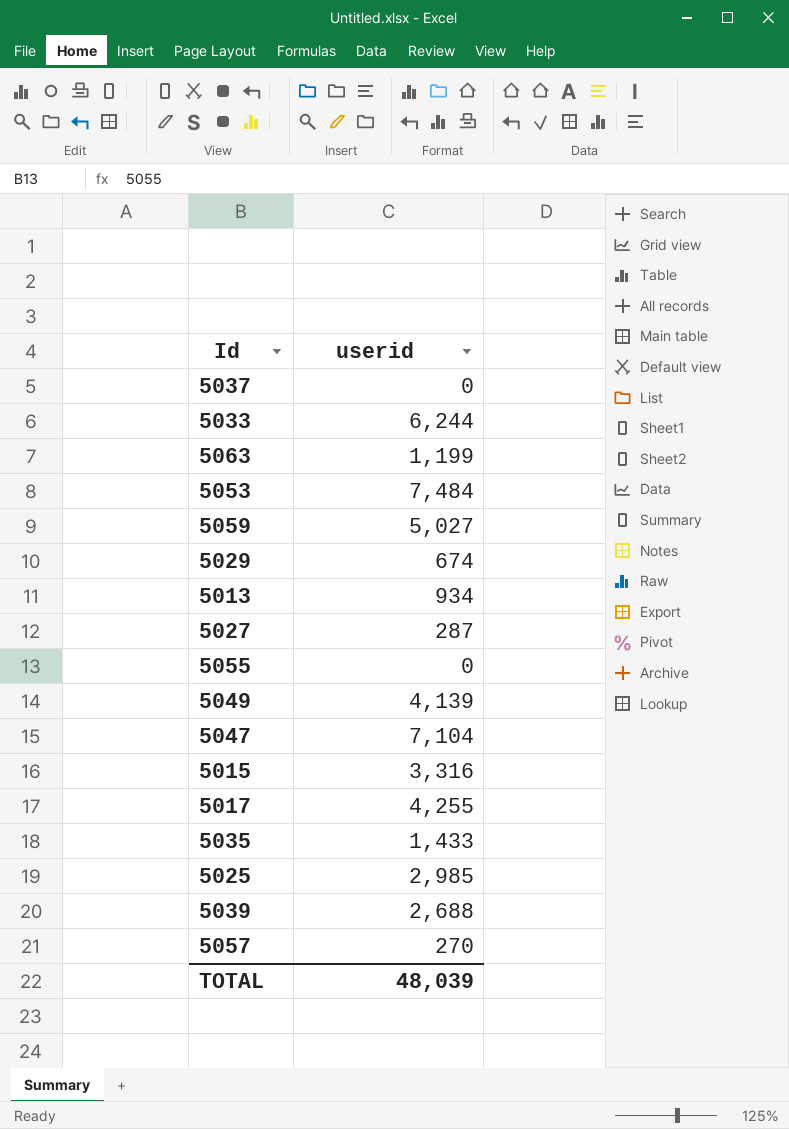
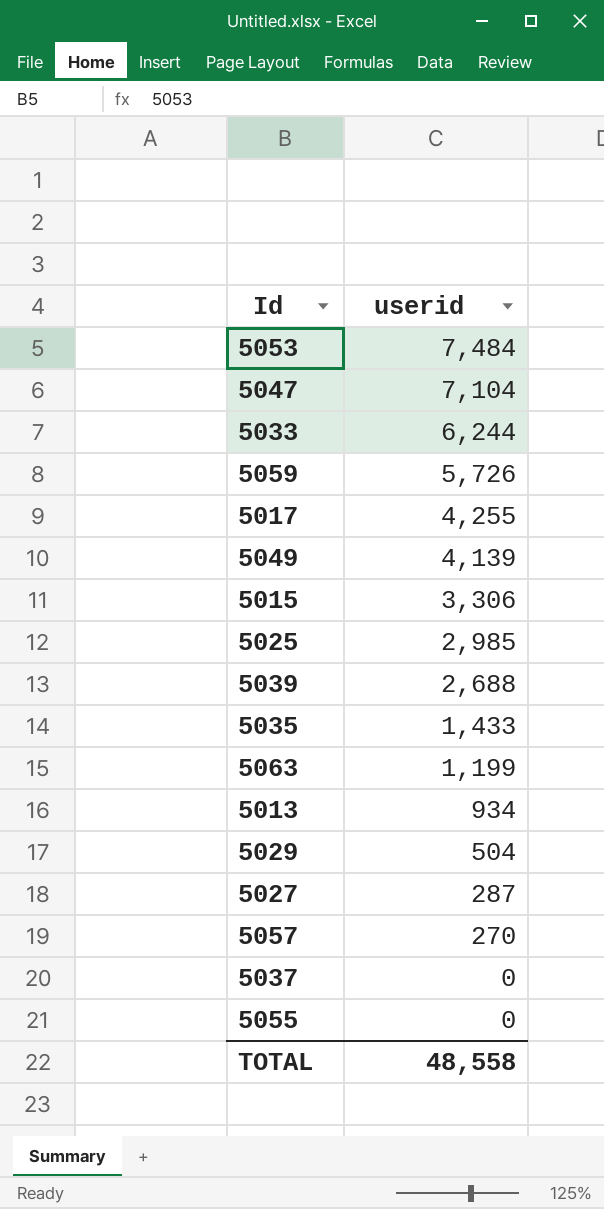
row order: none -> userid descending
5059 | userid: 5,027 -> 5,726
5015 | userid: 3,316 -> 3,306
5029 | userid: 674 -> 504
TOTAL | userid: 48,039 -> 48,558

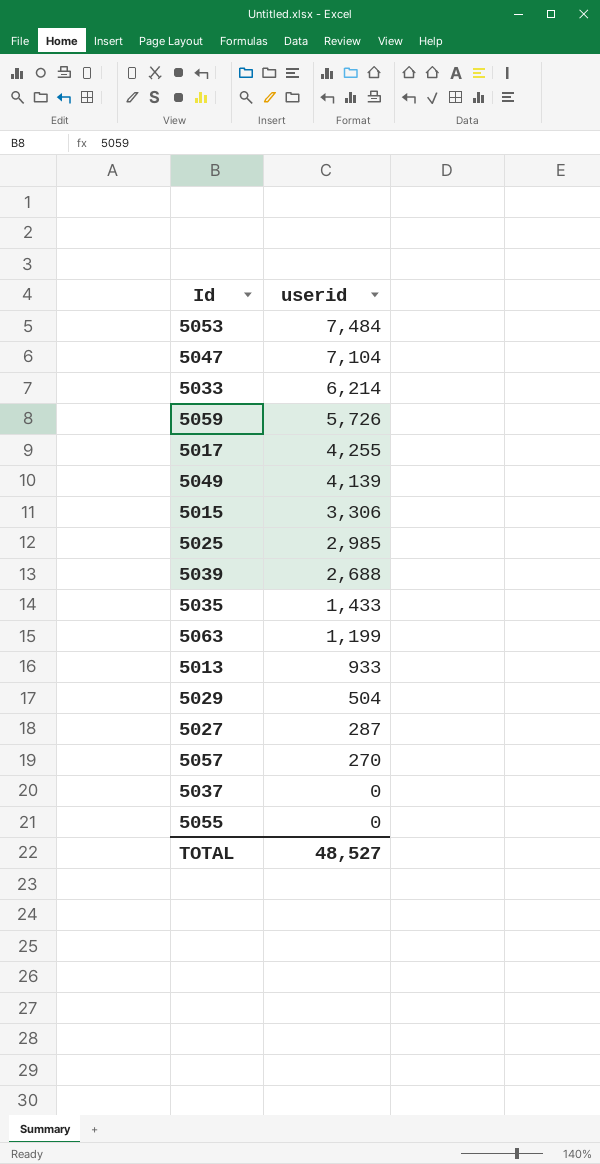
5033 | userid: 6,244 -> 6,214
5013 | userid: 934 -> 933
TOTAL | userid: 48,558 -> 48,527

